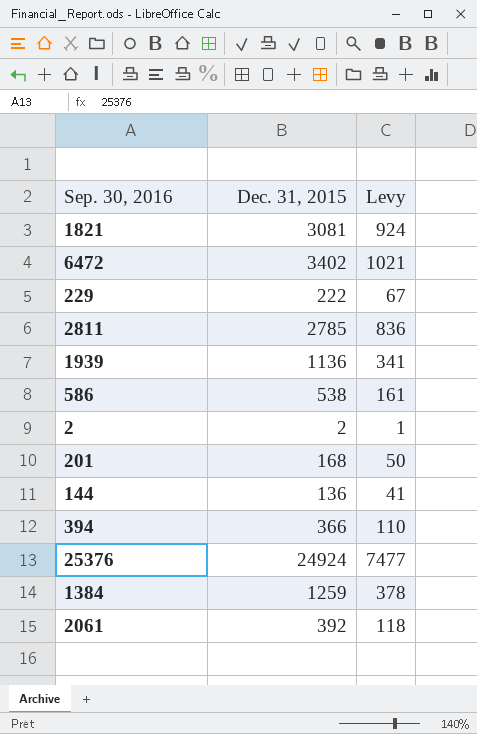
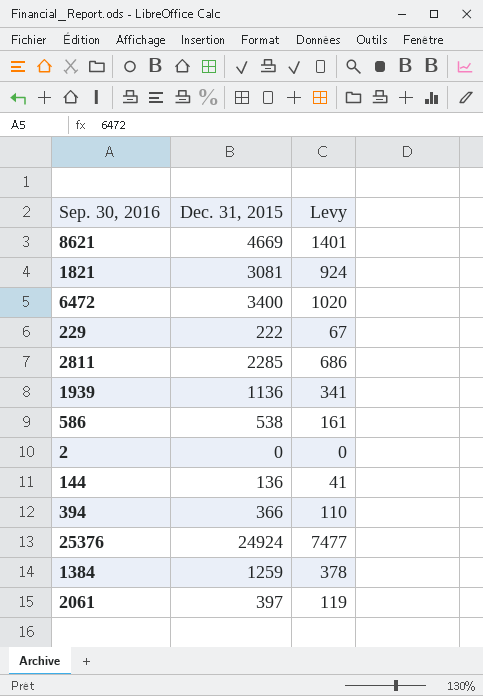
row 201: 168 | 50 -> none
row 8621: none -> 4669 | 1401
6472 | Dec. 31, 2015: 3402 -> 3400
6472 | Levy: 1021 -> 1020
2811 | Dec. 31, 2015: 2785 -> 2285
2811 | Levy: 836 -> 686
2 | Dec. 31, 2015: 2 -> 0
2 | Levy: 1 -> 0
2061 | Dec. 31, 2015: 392 -> 397
2061 | Levy: 118 -> 119

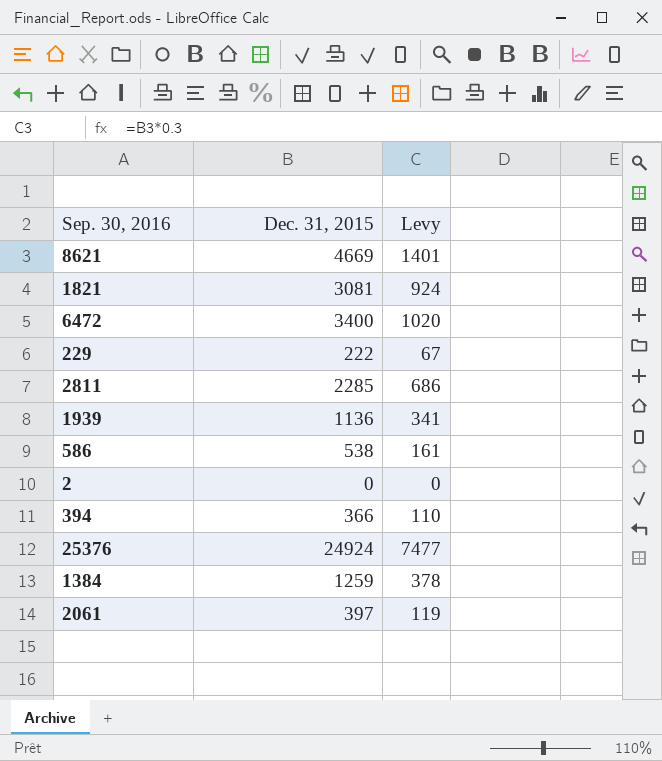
row 144: 136 | 41 -> none

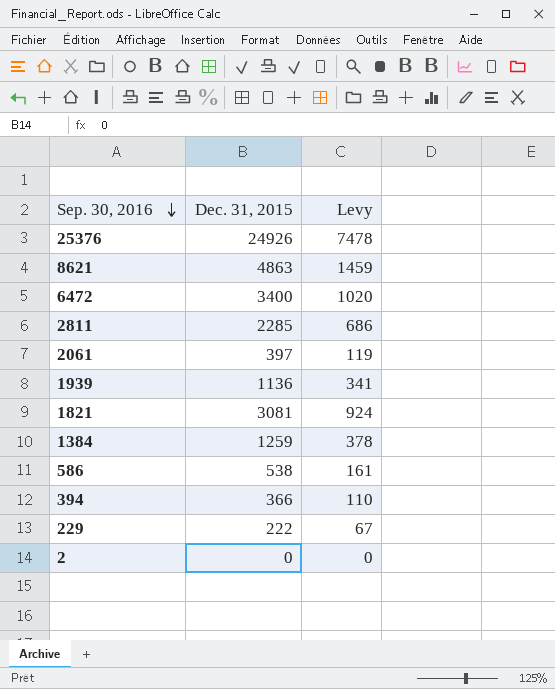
row order: none -> Sep. 30, 2016 descending
25376 | Dec. 31, 2015: 24924 -> 24926
25376 | Levy: 7477 -> 7478
8621 | Dec. 31, 2015: 4669 -> 4863
8621 | Levy: 1401 -> 1459

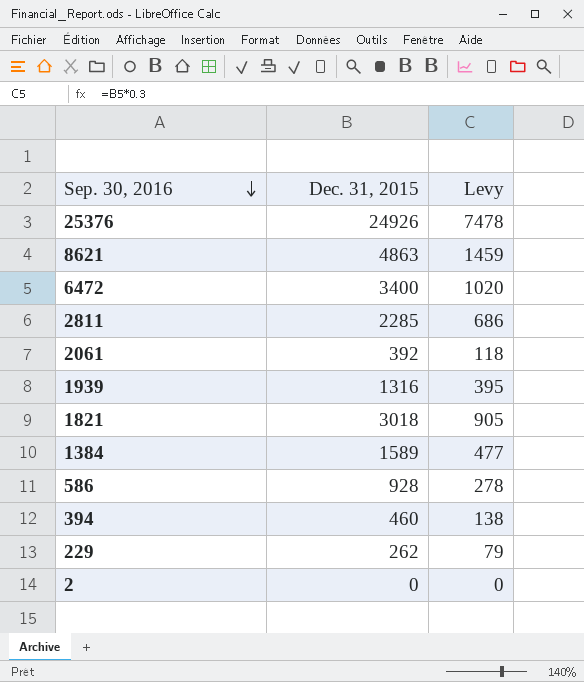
2061 | Dec. 31, 2015: 397 -> 392
2061 | Levy: 119 -> 118
1939 | Dec. 31, 2015: 1136 -> 1316
1939 | Levy: 341 -> 395
1821 | Dec. 31, 2015: 3081 -> 3018
1821 | Levy: 924 -> 905
1384 | Dec. 31, 2015: 1259 -> 1589
1384 | Levy: 378 -> 477
586 | Dec. 31, 2015: 538 -> 928
586 | Levy: 161 -> 278
394 | Dec. 31, 2015: 366 -> 460
394 | Levy: 110 -> 138
229 | Dec. 31, 2015: 222 -> 262
229 | Levy: 67 -> 79

